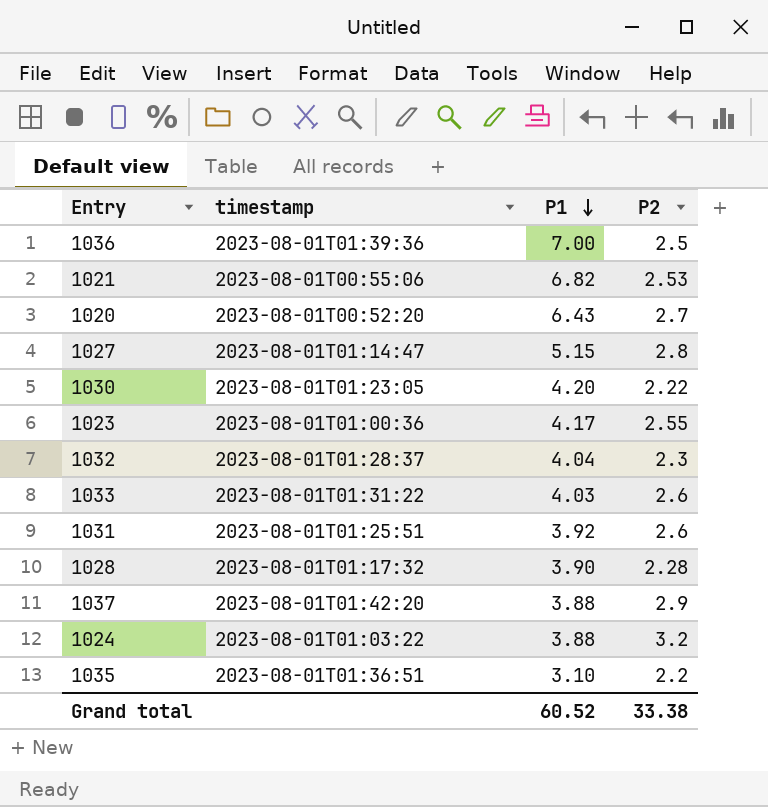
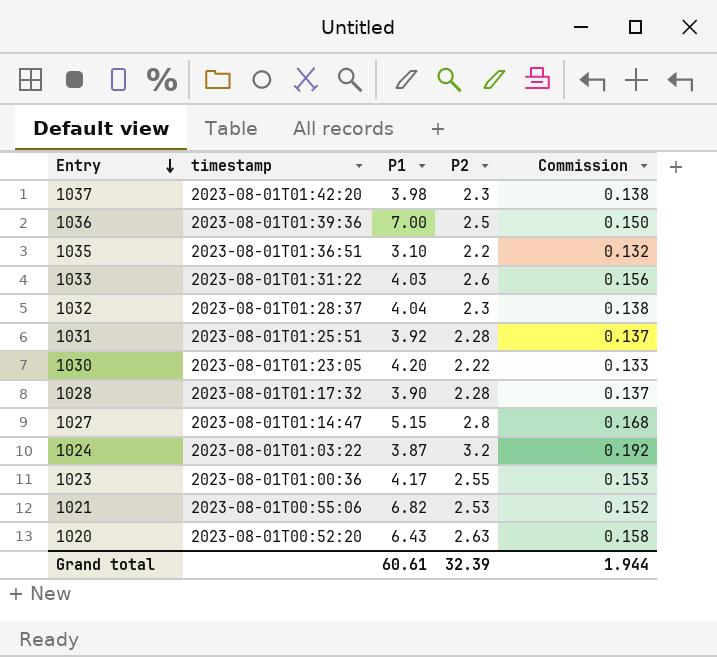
row order: P1 descending -> Entry descending
column Commission | formula: none -> [P2] * 0.06
1037 | P1: 3.88 -> 3.98
1037 | P2: 2.9 -> 2.3
1031 | P2: 2.6 -> 2.28
1024 | P1: 3.88 -> 3.87
1020 | P2: 2.7 -> 2.63
Grand total | P1: 60.52 -> 60.61
Grand total | P2: 33.38 -> 32.39

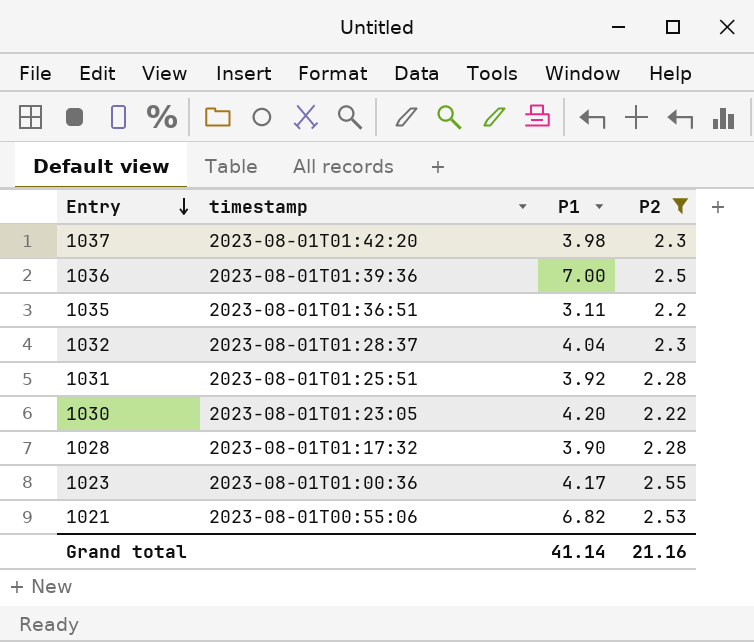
filter: none -> P2 <= 2.55
column Commission | formula: [P2] * 0.06 -> none
1035 | P1: 3.10 -> 3.11
Grand total | P1: 60.61 -> 41.14
Grand total | P2: 32.39 -> 21.16

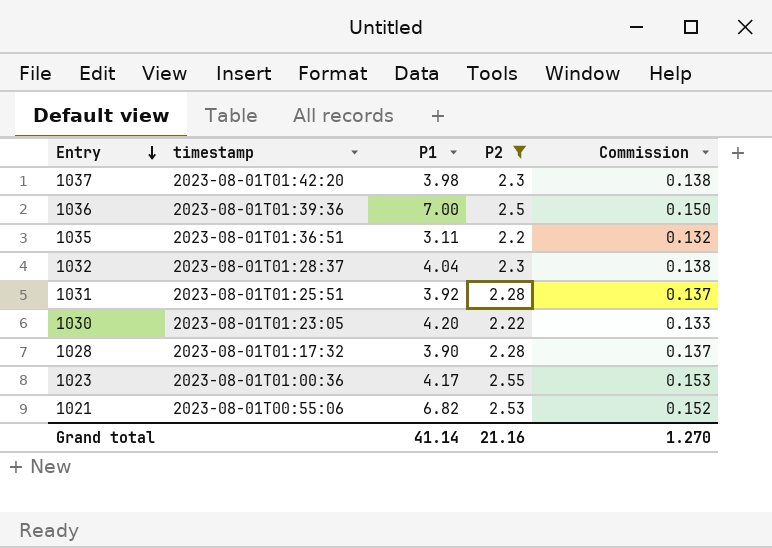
column Commission | formula: none -> [P2] * 0.06

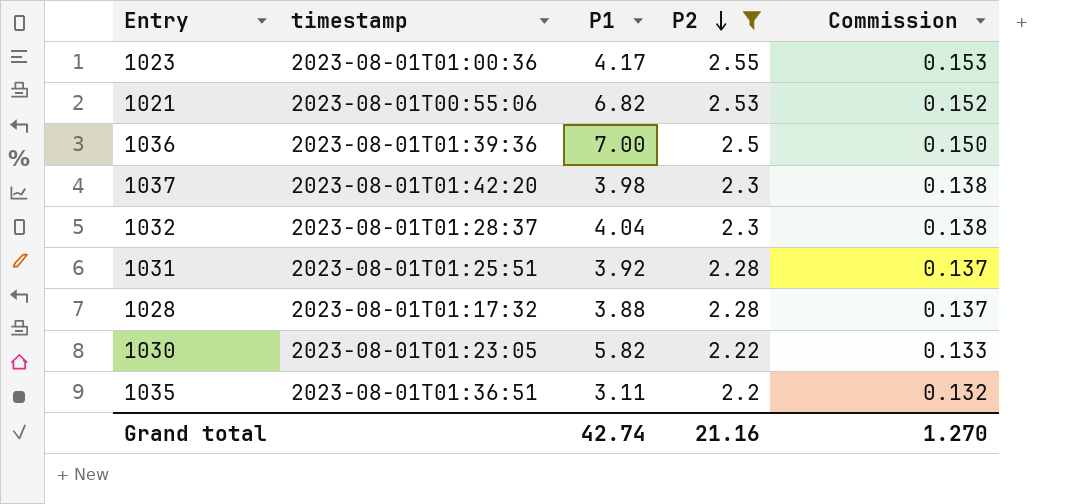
row order: Entry descending -> P2 descending
1028 | P1: 3.90 -> 3.88
1030 | P1: 4.20 -> 5.82
Grand total | P1: 41.14 -> 42.74

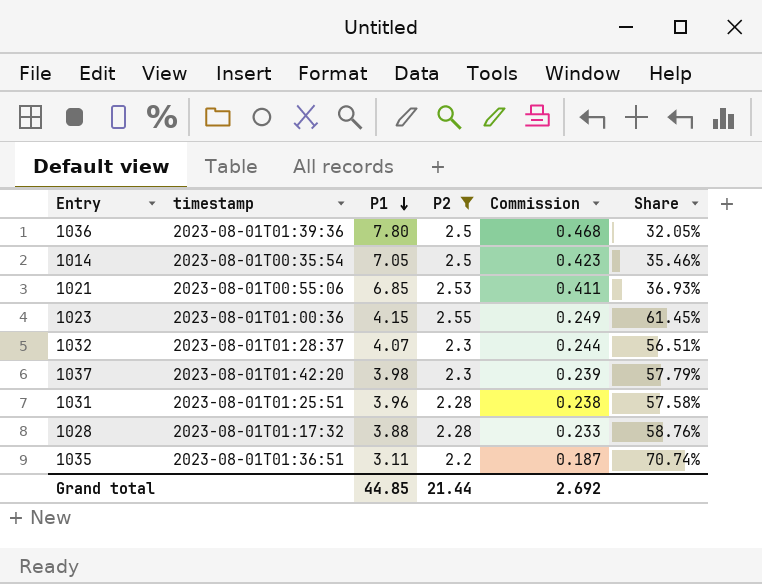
row order: P2 descending -> P1 descending
column Commission | formula: [P2] * 0.06 -> [P1] * 0.06
column Share | formula: none -> [P2] / [P1]
row 1030: 2023-08-01T01:23:05 | 5.82 | 2.22 | 0.133 -> none
1036 | P1: 7.00 -> 7.80
row 1014: none -> 2023-08-01T00:35:54 | 7.05 | 2.5 | 0.423 | 35.46%
1021 | P1: 6.82 -> 6.85
1023 | P1: 4.17 -> 4.15
1032 | P1: 4.04 -> 4.07
1031 | P1: 3.92 -> 3.96
Grand total | P1: 42.74 -> 44.85
Grand total | P2: 21.16 -> 21.44
Grand total | Commission: 1.270 -> 2.692

